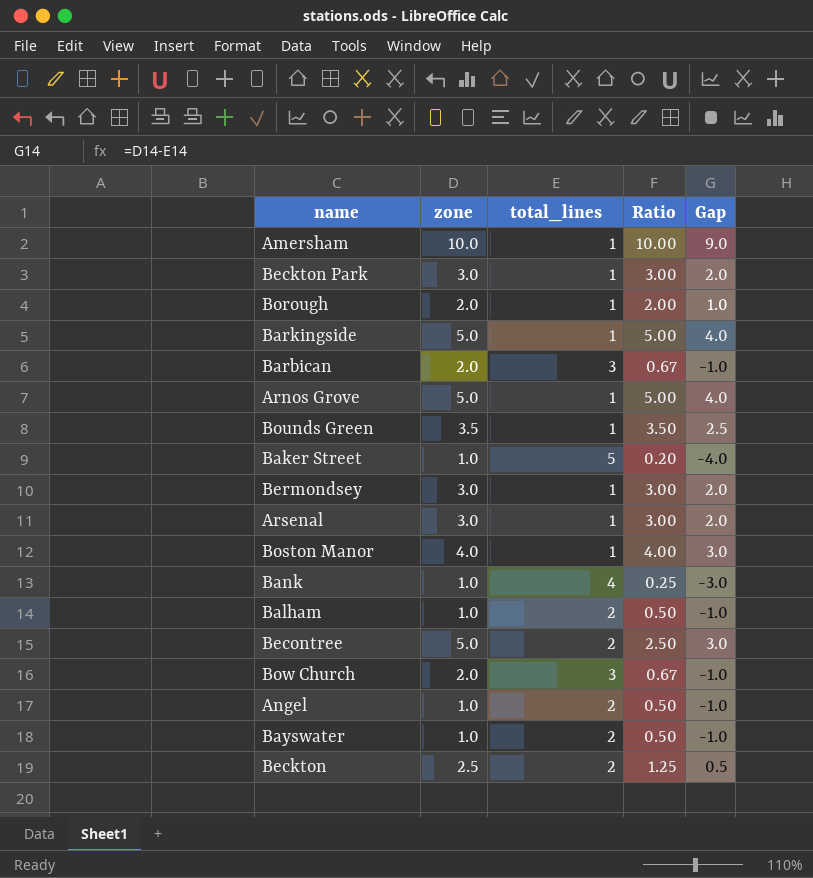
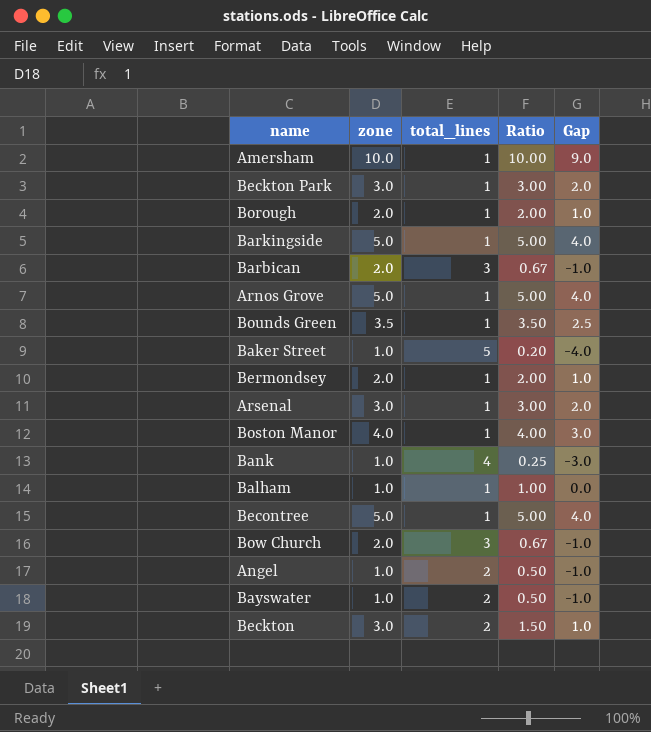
Bermondsey | zone: 3.0 -> 2.0
Bermondsey | Ratio: 3.00 -> 2.00
Bermondsey | Gap: 2.0 -> 1.0
Balham | total_lines: 2 -> 1
Balham | Ratio: 0.50 -> 1.00
Balham | Gap: -1.0 -> 0.0
Becontree | total_lines: 2 -> 1
Becontree | Ratio: 2.50 -> 5.00
Becontree | Gap: 3.0 -> 4.0
Beckton | zone: 2.5 -> 3.0
Beckton | Ratio: 1.25 -> 1.50
Beckton | Gap: 0.5 -> 1.0

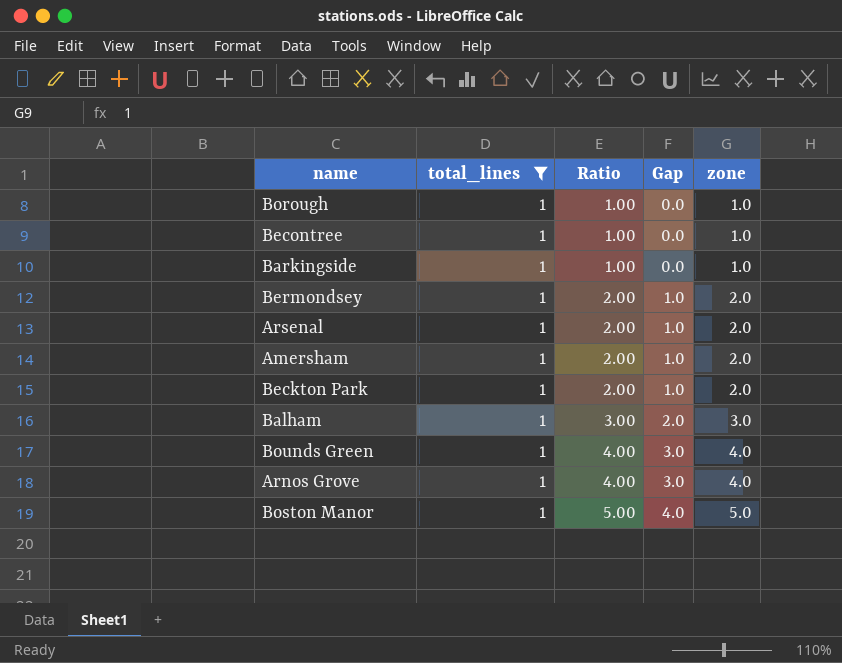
filter: none -> total_lines = 1
row order: none -> Ratio ascending
column zone | position: 2 -> 5
Borough | Ratio: 2.00 -> 1.00
Borough | Gap: 1.0 -> 0.0
Borough | zone: 2.0 -> 1.0
Becontree | Ratio: 5.00 -> 1.00
Becontree | Gap: 4.0 -> 0.0
Becontree | zone: 5.0 -> 1.0
Barkingside | Ratio: 5.00 -> 1.00
Barkingside | Gap: 4.0 -> 0.0
Barkingside | zone: 5.0 -> 1.0
Arsenal | Ratio: 3.00 -> 2.00
Arsenal | Gap: 2.0 -> 1.0
Arsenal | zone: 3.0 -> 2.0
Amersham | Ratio: 10.00 -> 2.00
Amersham | Gap: 9.0 -> 1.0
Amersham | zone: 10.0 -> 2.0
Beckton Park | Ratio: 3.00 -> 2.00
Beckton Park | Gap: 2.0 -> 1.0
Beckton Park | zone: 3.0 -> 2.0
Balham | Ratio: 1.00 -> 3.00
Balham | Gap: 0.0 -> 2.0
Balham | zone: 1.0 -> 3.0
Bounds Green | Ratio: 3.50 -> 4.00
Bounds Green | Gap: 2.5 -> 3.0
Bounds Green | zone: 3.5 -> 4.0
Arnos Grove | Ratio: 5.00 -> 4.00
Arnos Grove | Gap: 4.0 -> 3.0
Arnos Grove | zone: 5.0 -> 4.0
Boston Manor | Ratio: 4.00 -> 5.00
Boston Manor | Gap: 3.0 -> 4.0
Boston Manor | zone: 4.0 -> 5.0

